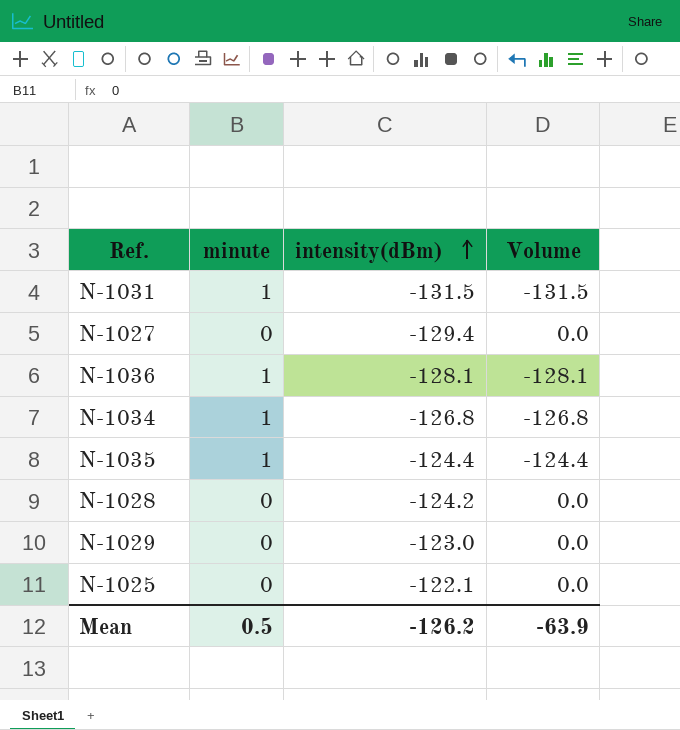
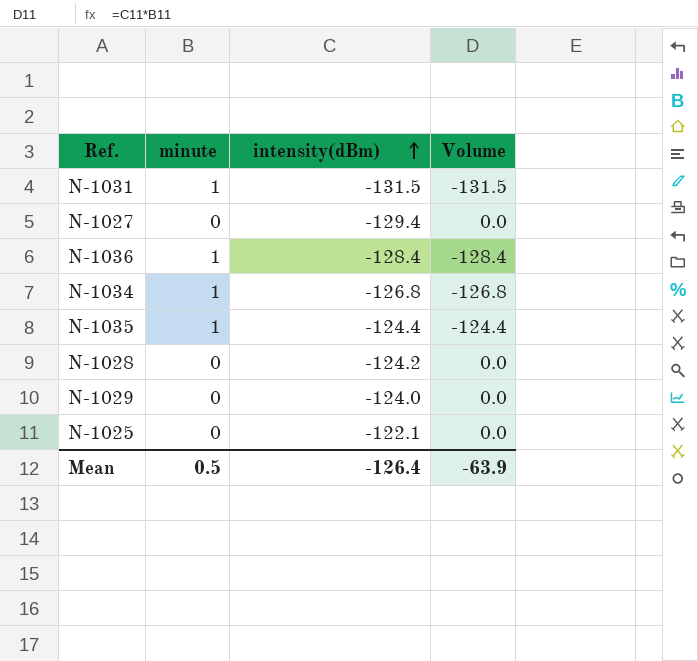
N-1036 | intensity(dBm): -128.1 -> -128.4
N-1036 | Volume: -128.1 -> -128.4
N-1029 | intensity(dBm): -123.0 -> -124.0
Mean | intensity(dBm): -126.2 -> -126.4

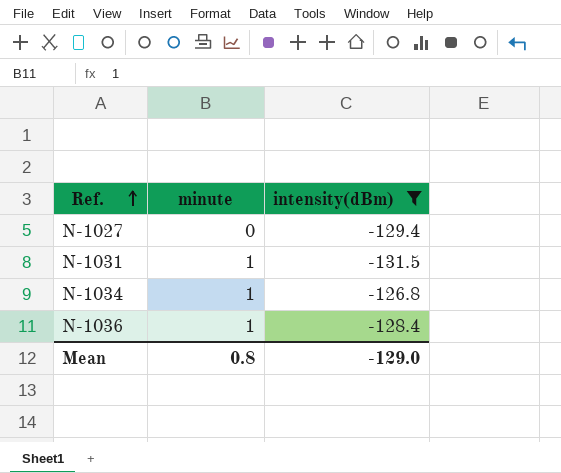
filter: none -> intensity(dBm) <= -126.8
row order: intensity(dBm) ascending -> Ref. ascending
column Volume | formula: [minute] * [intensity(dBm)] -> none
Mean | minute: 0.5 -> 0.8
Mean | intensity(dBm): -126.4 -> -129.0

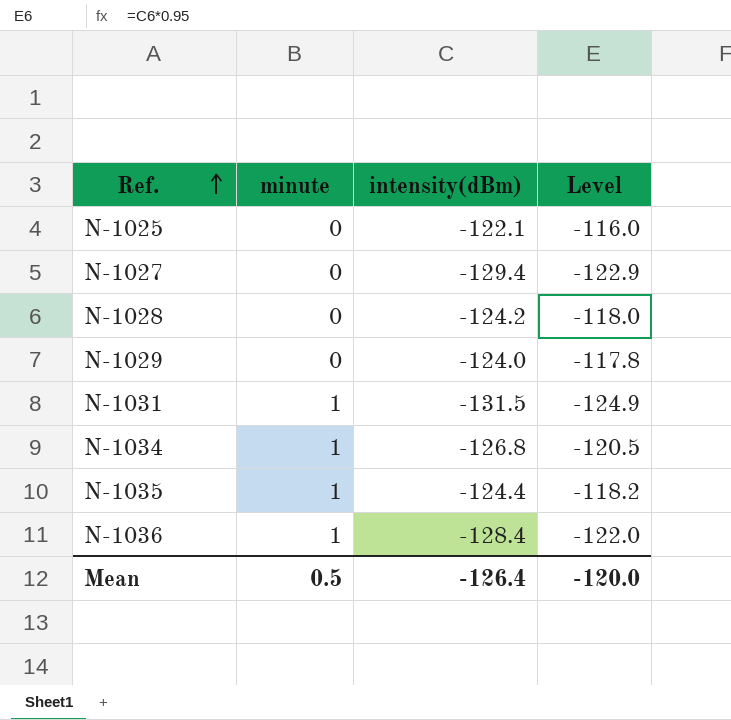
filter: intensity(dBm) <= -126.8 -> none
column Level | formula: none -> [intensity(dBm)] * 0.95
Mean | minute: 0.8 -> 0.5
Mean | intensity(dBm): -129.0 -> -126.4

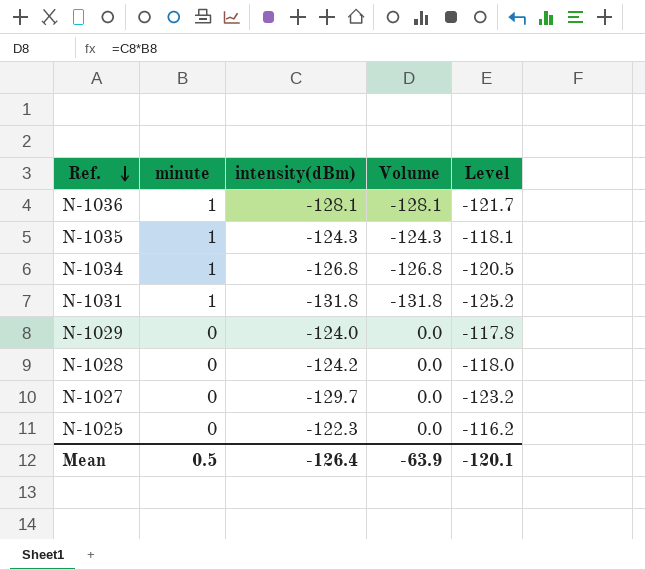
row order: Ref. ascending -> Ref. descending
column Volume | formula: none -> [minute] * [intensity(dBm)]
N-1036 | intensity(dBm): -128.4 -> -128.1
N-1036 | Level: -122.0 -> -121.7
N-1035 | intensity(dBm): -124.4 -> -124.3
N-1035 | Level: -118.2 -> -118.1
N-1031 | intensity(dBm): -131.5 -> -131.8
N-1031 | Level: -124.9 -> -125.2
N-1027 | intensity(dBm): -129.4 -> -129.7
N-1027 | Level: -122.9 -> -123.2
N-1025 | intensity(dBm): -122.1 -> -122.3
N-1025 | Level: -116.0 -> -116.2
Mean | Level: -120.0 -> -120.1

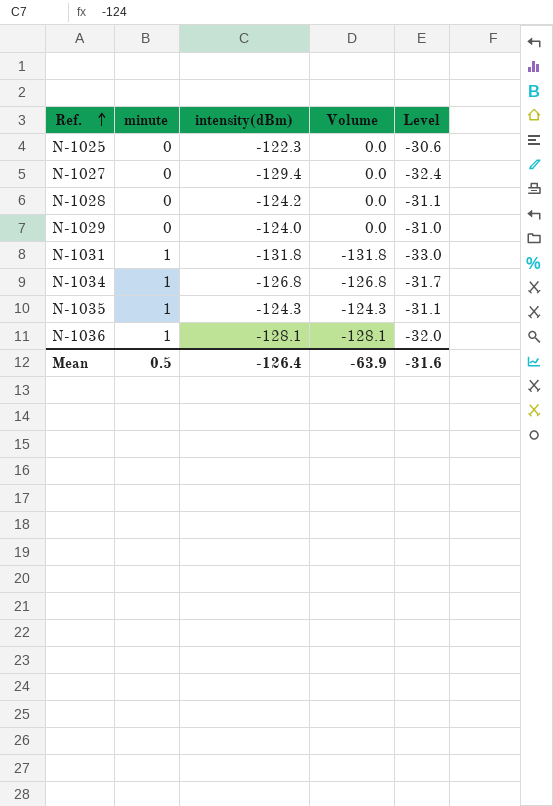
row order: Ref. descending -> Ref. ascending
column Level | formula: [intensity(dBm)] * 0.95 -> [intensity(dBm)] * 0.25
N-1027 | intensity(dBm): -129.7 -> -129.4
Mean | Level: -120.1 -> -31.6

